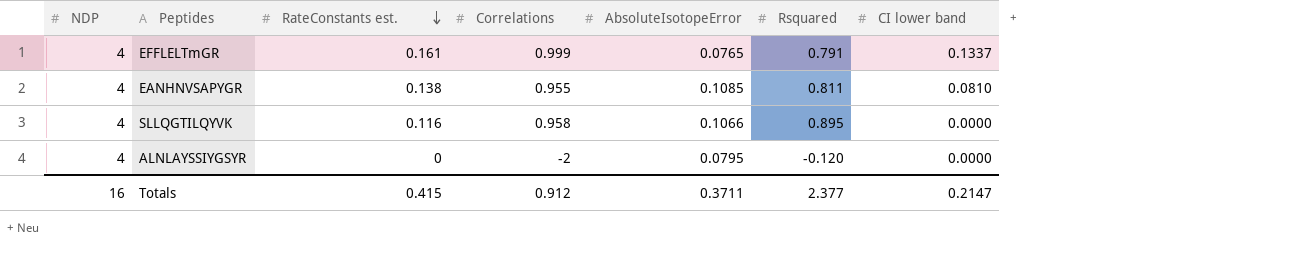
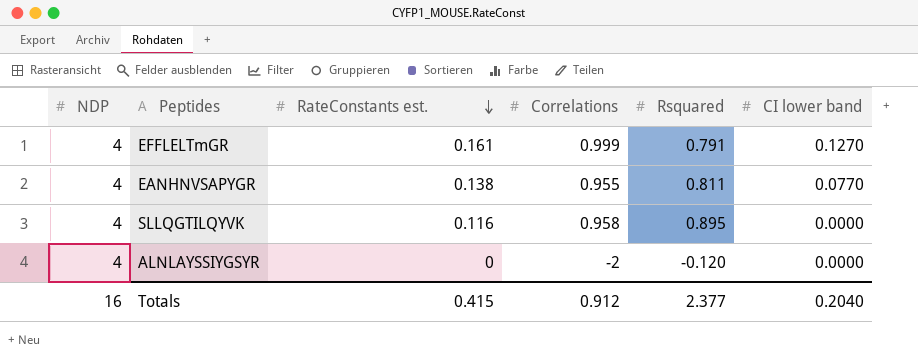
column AbsoluteIsotopeError | position: 5 -> none
EFFLELTmGR | CI lower band: 0.1337 -> 0.1270
EANHNVSAPYGR | CI lower band: 0.0810 -> 0.0770
Totals | CI lower band: 0.2147 -> 0.2040

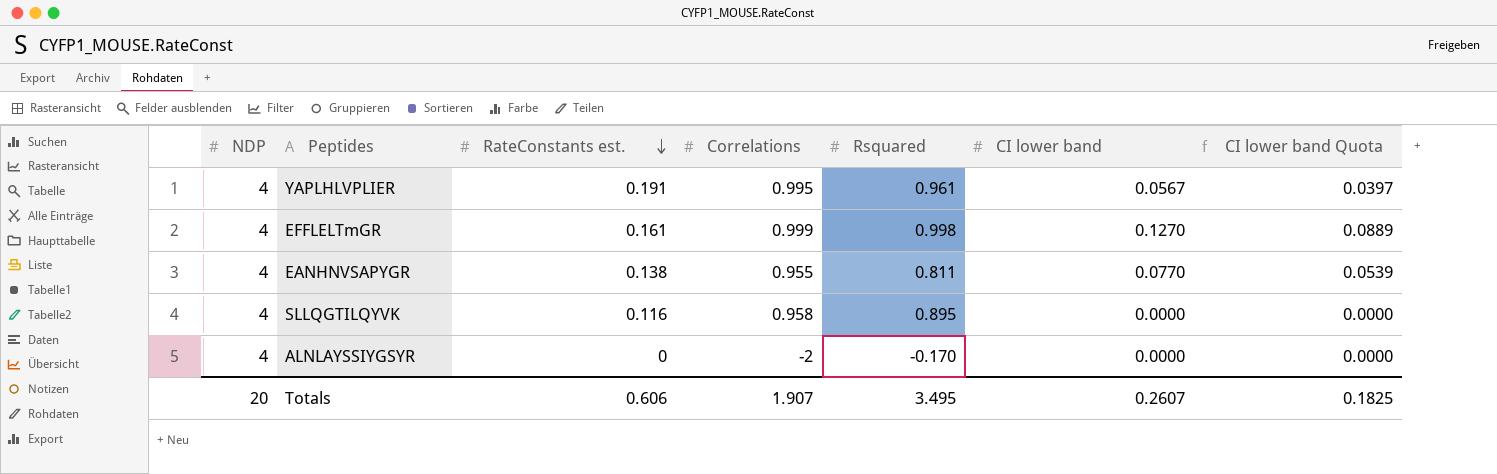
column CI lower band Quota | formula: none -> [CI lower band] * 0.7
row YAPLHLVPLIER: none -> 4 | 0.191 | 0.995 | 0.961 | 0.0567 | 0.0397
EFFLELTmGR | Rsquared: 0.791 -> 0.998
ALNLAYSSIYGSYR | Rsquared: -0.120 -> -0.170
Totals | NDP: 16 -> 20
Totals | RateConstants est.: 0.415 -> 0.606
Totals | Correlations: 0.912 -> 1.907
Totals | Rsquared: 2.377 -> 3.495
Totals | CI lower band: 0.2040 -> 0.2607

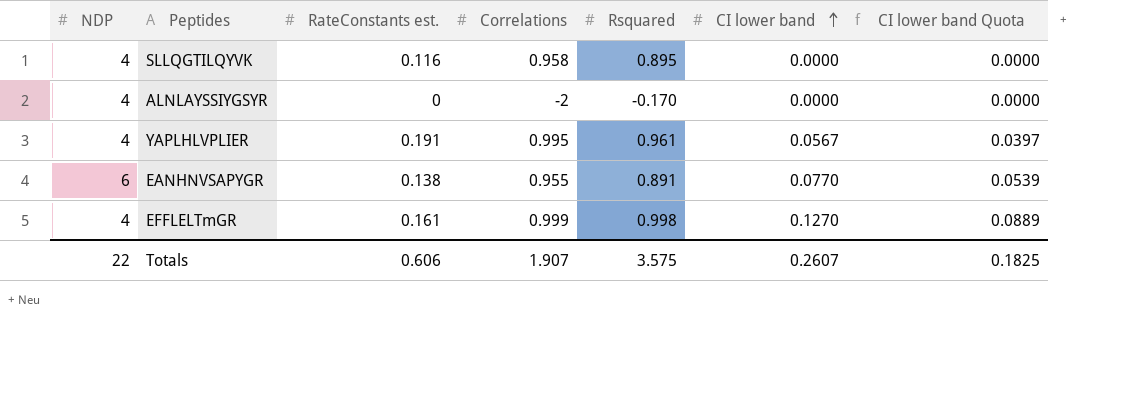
row order: RateConstants est. descending -> CI lower band ascending
EANHNVSAPYGR | NDP: 4 -> 6
EANHNVSAPYGR | Rsquared: 0.811 -> 0.891
Totals | NDP: 20 -> 22
Totals | Rsquared: 3.495 -> 3.575

